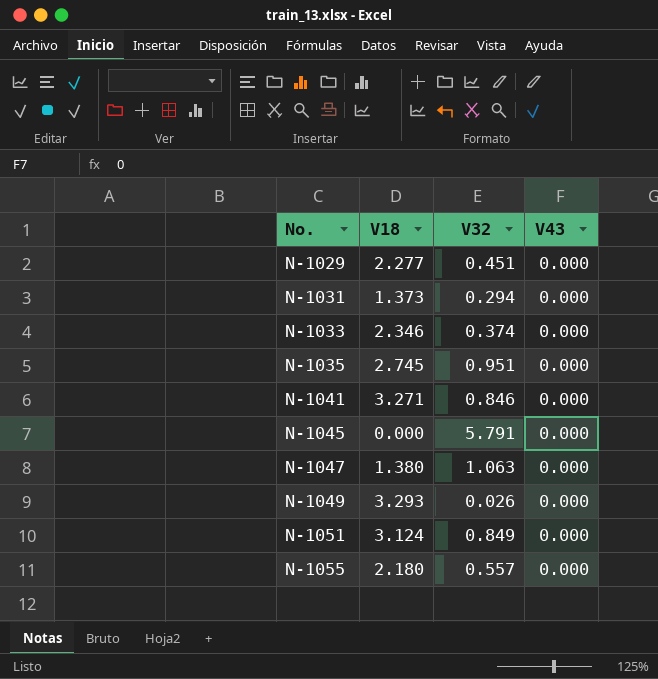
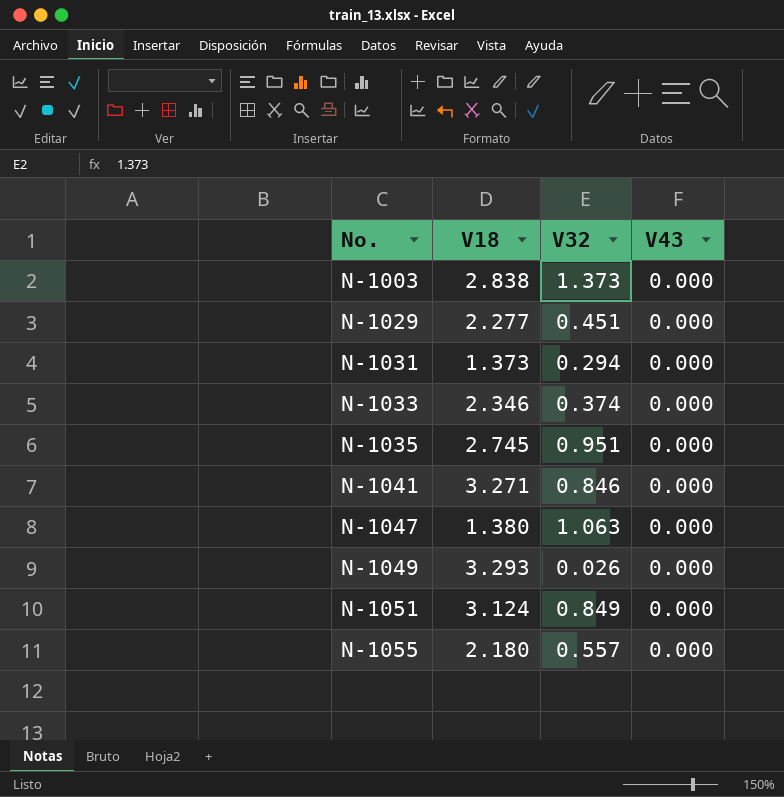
row N-1045: 0.000 | 5.791 | 0.000 -> none
row N-1003: none -> 2.838 | 1.373 | 0.000

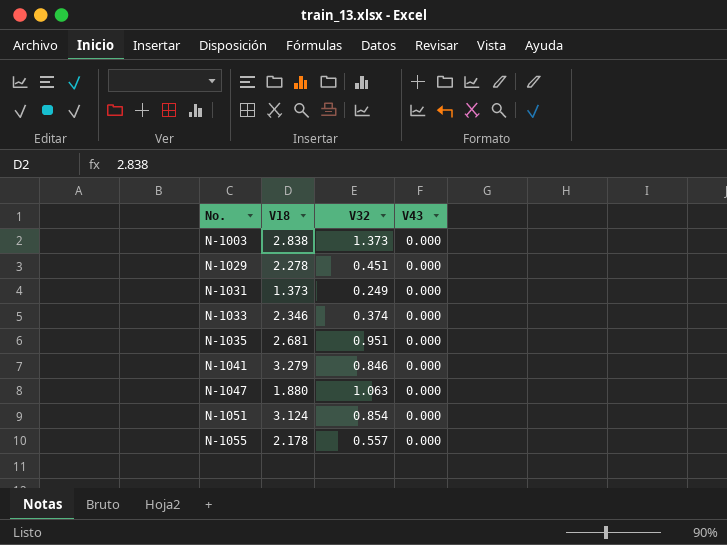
row N-1049: 3.293 | 0.026 | 0.000 -> none
N-1029 | V18: 2.277 -> 2.278
N-1031 | V32: 0.294 -> 0.249
N-1035 | V18: 2.745 -> 2.681
N-1041 | V18: 3.271 -> 3.279
N-1047 | V18: 1.380 -> 1.880
N-1051 | V32: 0.849 -> 0.854
N-1055 | V18: 2.180 -> 2.178

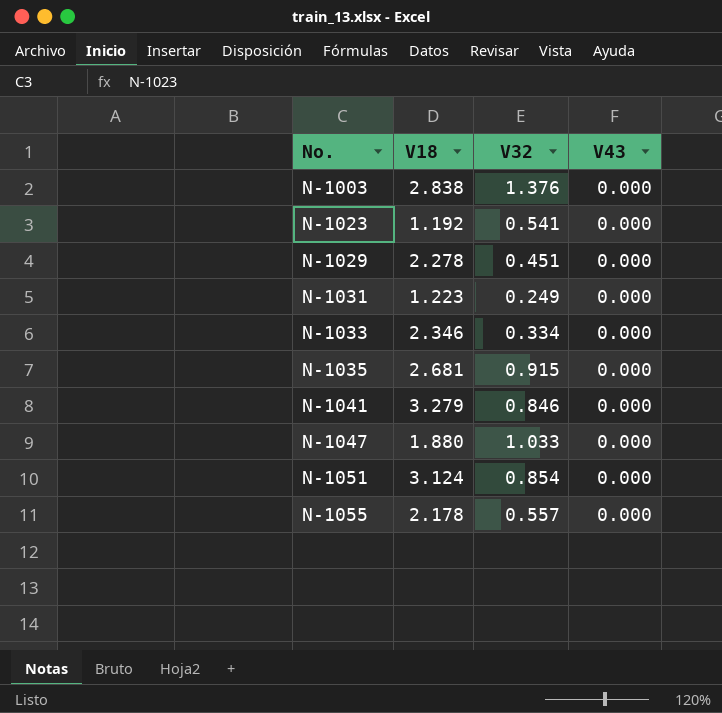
N-1003 | V32: 1.373 -> 1.376
row N-1023: none -> 1.192 | 0.541 | 0.000
N-1031 | V18: 1.373 -> 1.223
N-1033 | V32: 0.374 -> 0.334
N-1035 | V32: 0.951 -> 0.915
N-1047 | V32: 1.063 -> 1.033

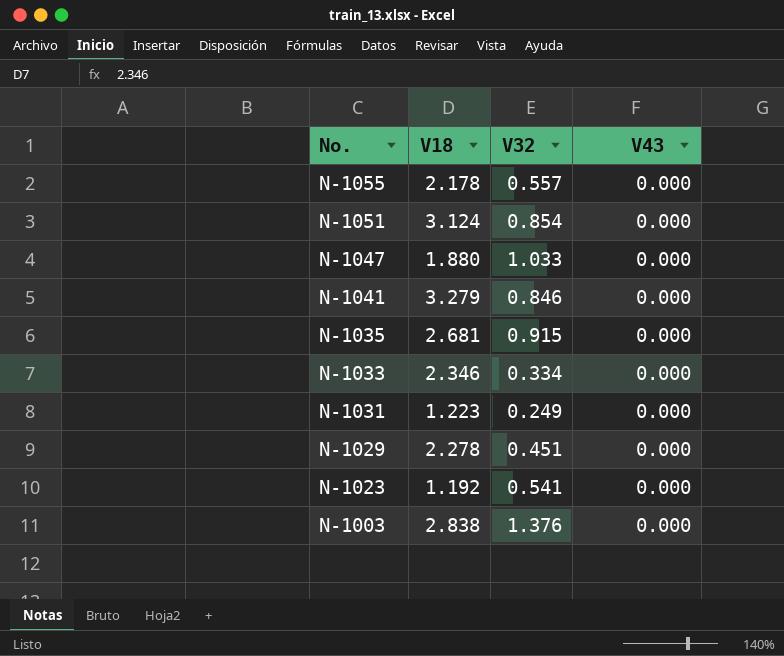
row order: No. ascending -> No. descending

